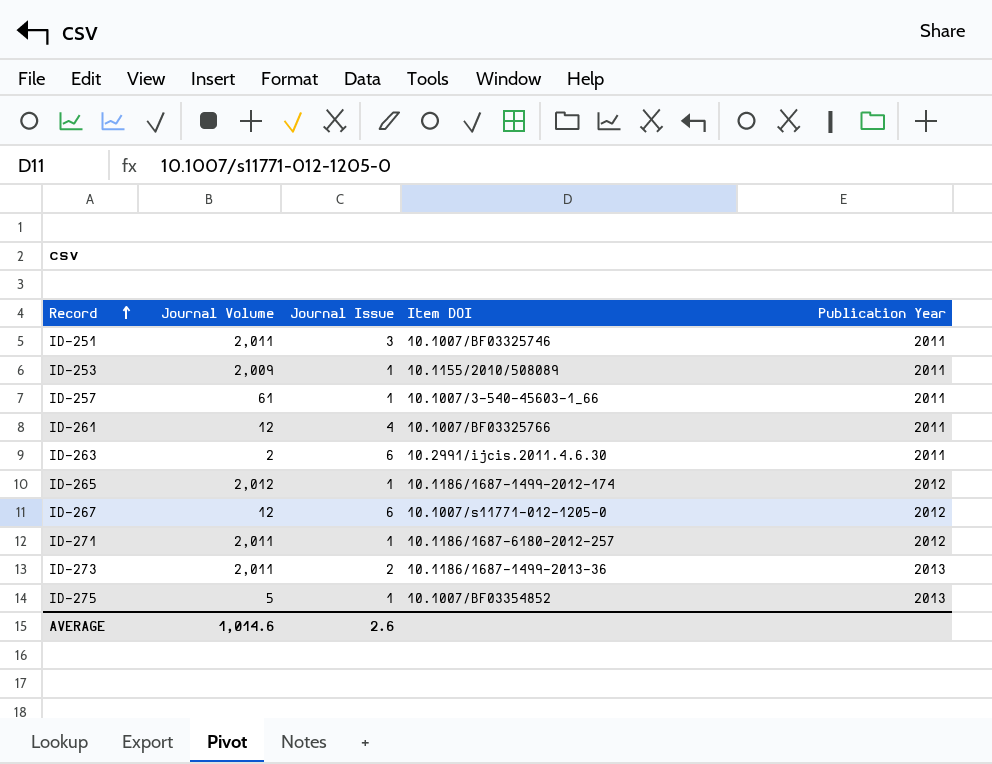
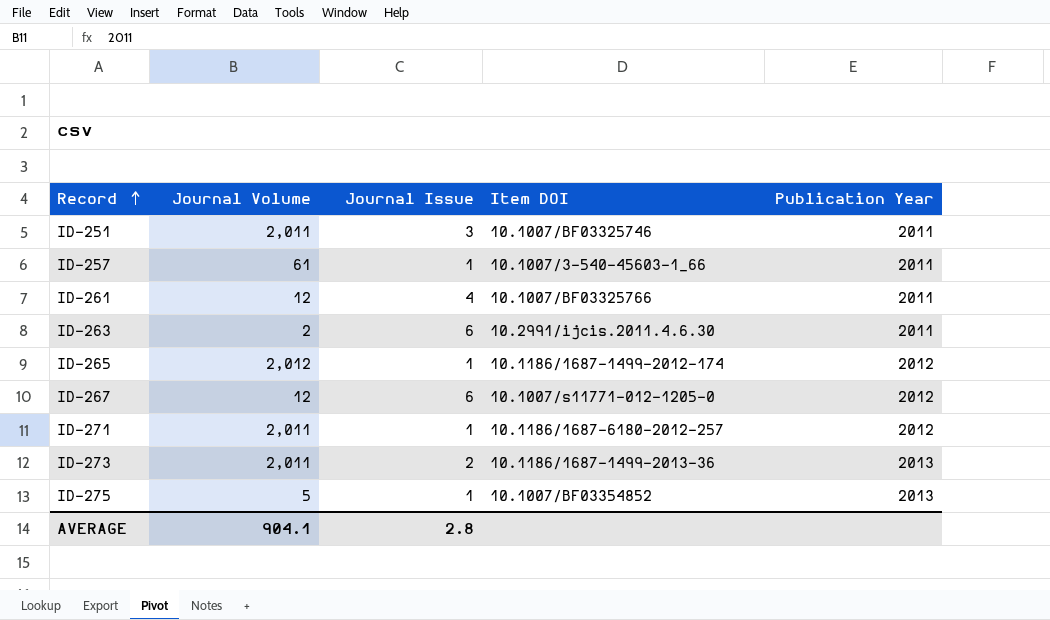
row ID-253: 2,009 | 1 | 10.1155/2010/508089 | 2011 -> none
AVERAGE | Journal Volume: 1,014.6 -> 904.1
AVERAGE | Journal Issue: 2.6 -> 2.8

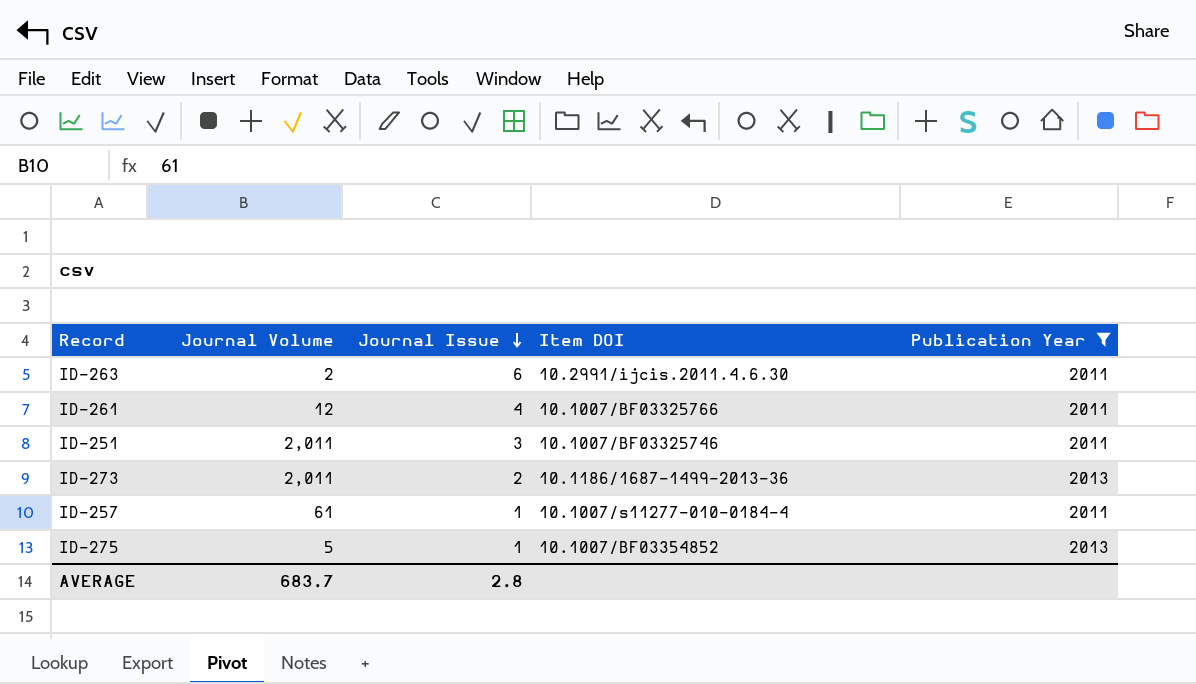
filter: none -> Publication Year != 2012
row order: Record ascending -> Journal Issue descending
ID-257 | Item DOI: 10.1007/3-540-45603-1_66 -> 10.1007/s11277-010-0184-4
AVERAGE | Journal Volume: 904.1 -> 683.7

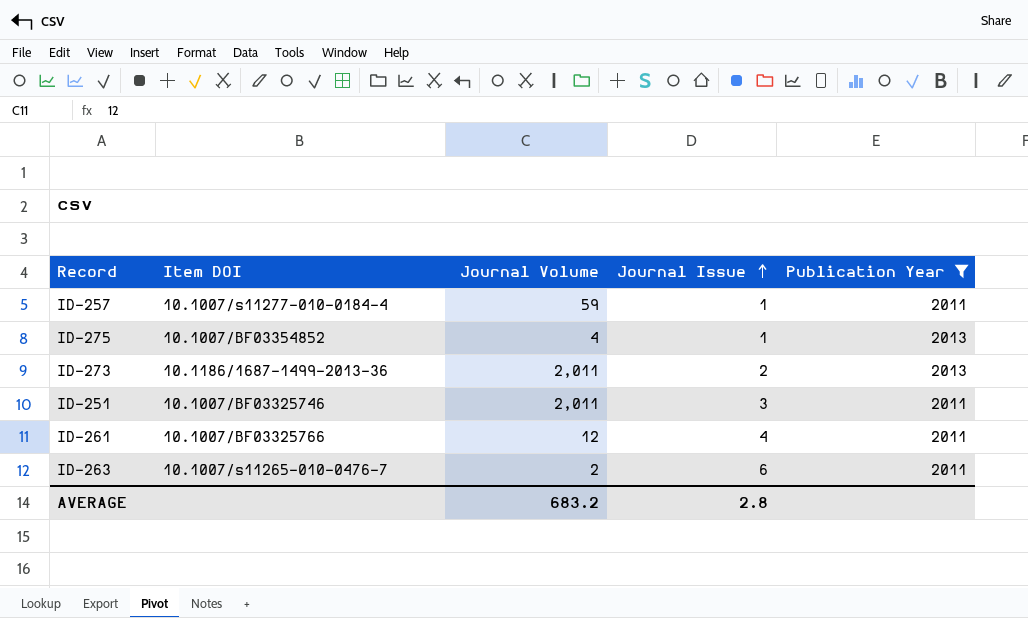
row order: Journal Issue descending -> Journal Issue ascending
column Item DOI | position: 4 -> 2
ID-257 | Journal Volume: 61 -> 59
ID-275 | Journal Volume: 5 -> 4
ID-263 | Item DOI: 10.2991/ijcis.2011.4.6.30 -> 10.1007/s11265-010-0476-7
AVERAGE | Journal Volume: 683.7 -> 683.2

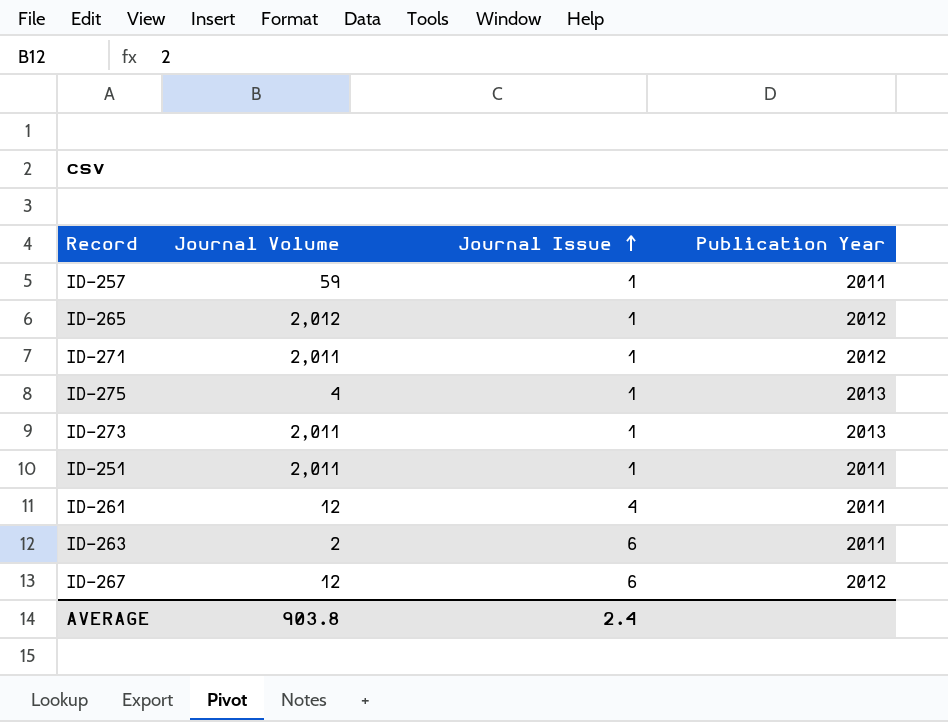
filter: Publication Year != 2012 -> none
column Item DOI | position: 2 -> none
ID-273 | Journal Issue: 2 -> 1
ID-251 | Journal Issue: 3 -> 1
AVERAGE | Journal Volume: 683.2 -> 903.8
AVERAGE | Journal Issue: 2.8 -> 2.4

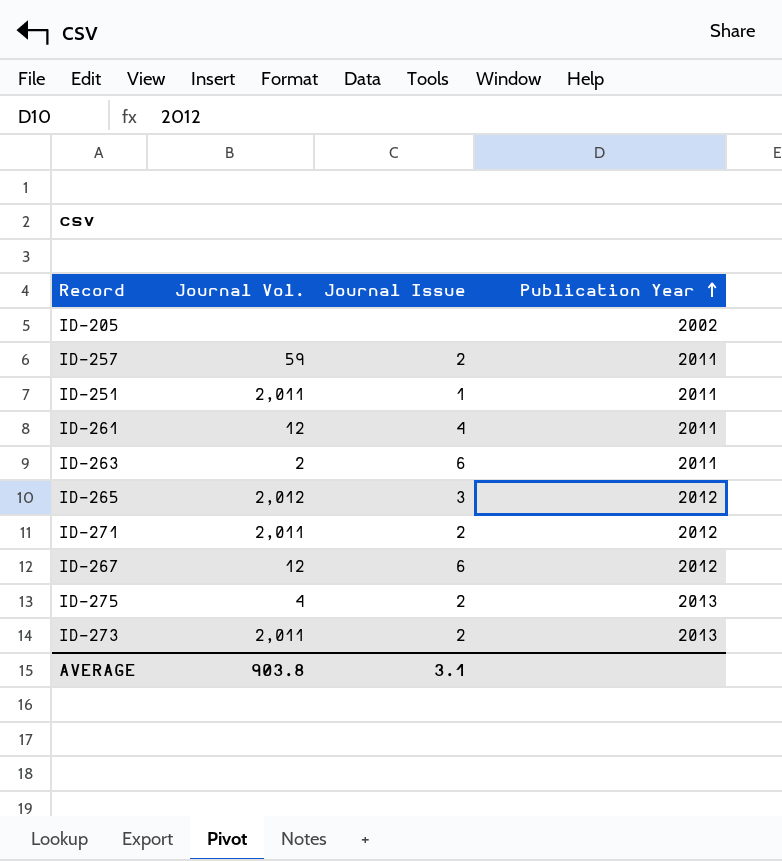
row order: Journal Issue ascending -> Publication Year ascending
column name: Journal Volume -> Journal Vol.
row ID-205: none -> none | none | 2002
ID-257 | Journal Issue: 1 -> 2
ID-265 | Journal Issue: 1 -> 3
ID-271 | Journal Issue: 1 -> 2
ID-275 | Journal Issue: 1 -> 2
ID-273 | Journal Issue: 1 -> 2
AVERAGE | Journal Issue: 2.4 -> 3.1

